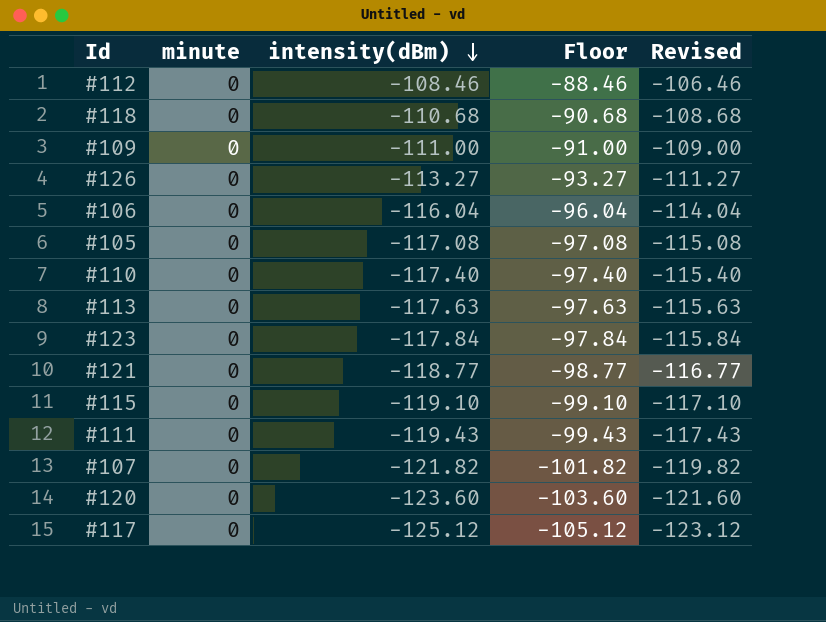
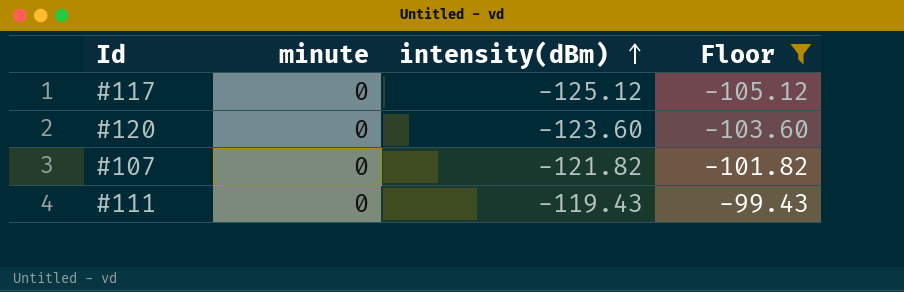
filter: none -> Floor <= -99.43
row order: intensity(dBm) descending -> intensity(dBm) ascending
column Revised | formula: [intensity(dBm)] + 2 -> none

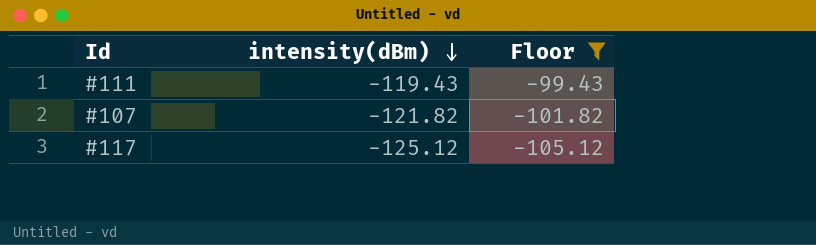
row order: intensity(dBm) ascending -> intensity(dBm) descending
column minute | position: 2 -> none
row #120: 0 | -123.60 | -103.60 -> none

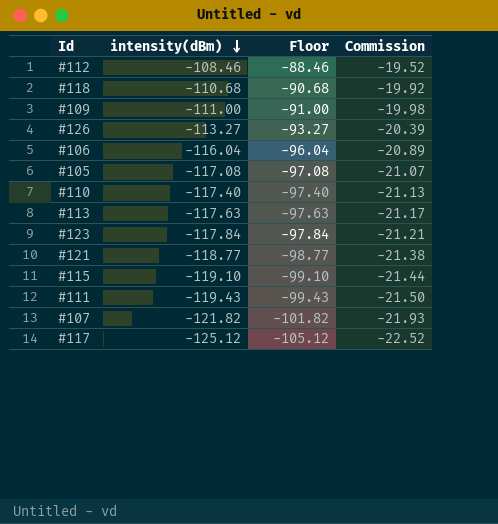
filter: Floor <= -99.43 -> none
column Commission | formula: none -> [intensity(dBm)] * 0.18

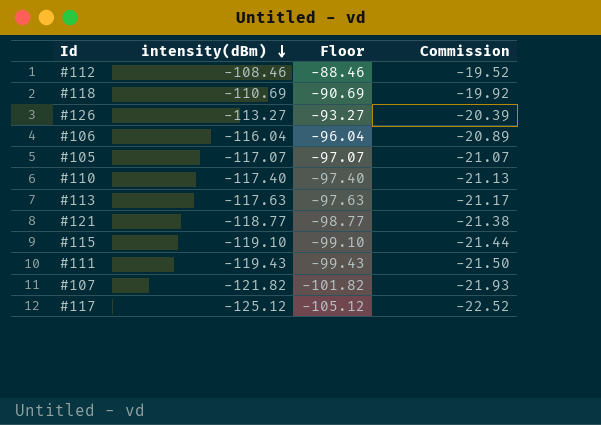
row #109: -111.00 | -91.00 | -19.98 -> none
row #123: -117.84 | -97.84 | -21.21 -> none
#118 | intensity(dBm): -110.68 -> -110.69
#118 | Floor: -90.68 -> -90.69
#105 | intensity(dBm): -117.08 -> -117.07
#105 | Floor: -97.08 -> -97.07

